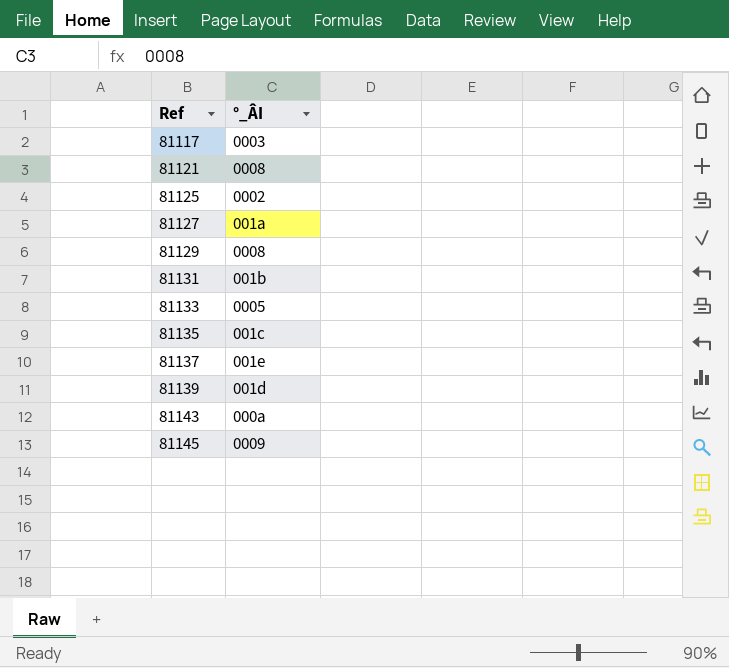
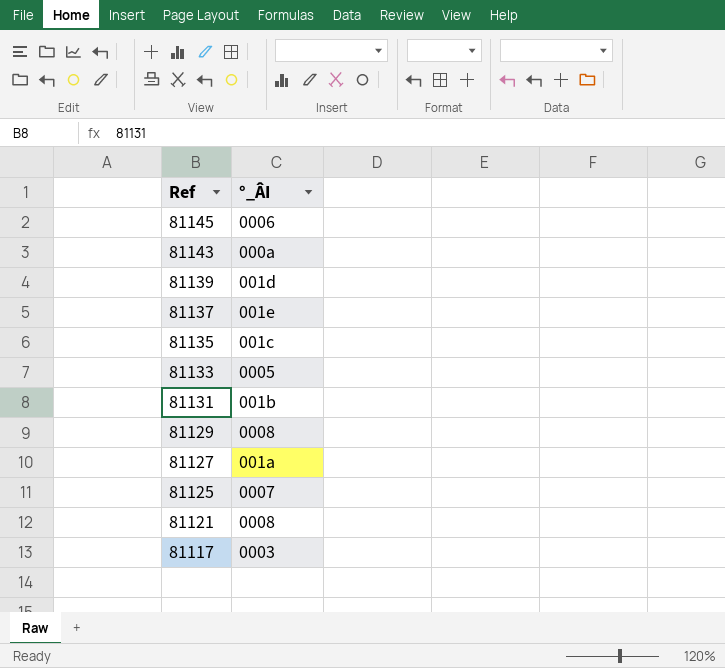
row order: Ref ascending -> Ref descending
81145 | °_ÂI: 0009 -> 0006
81125 | °_ÂI: 0002 -> 0007

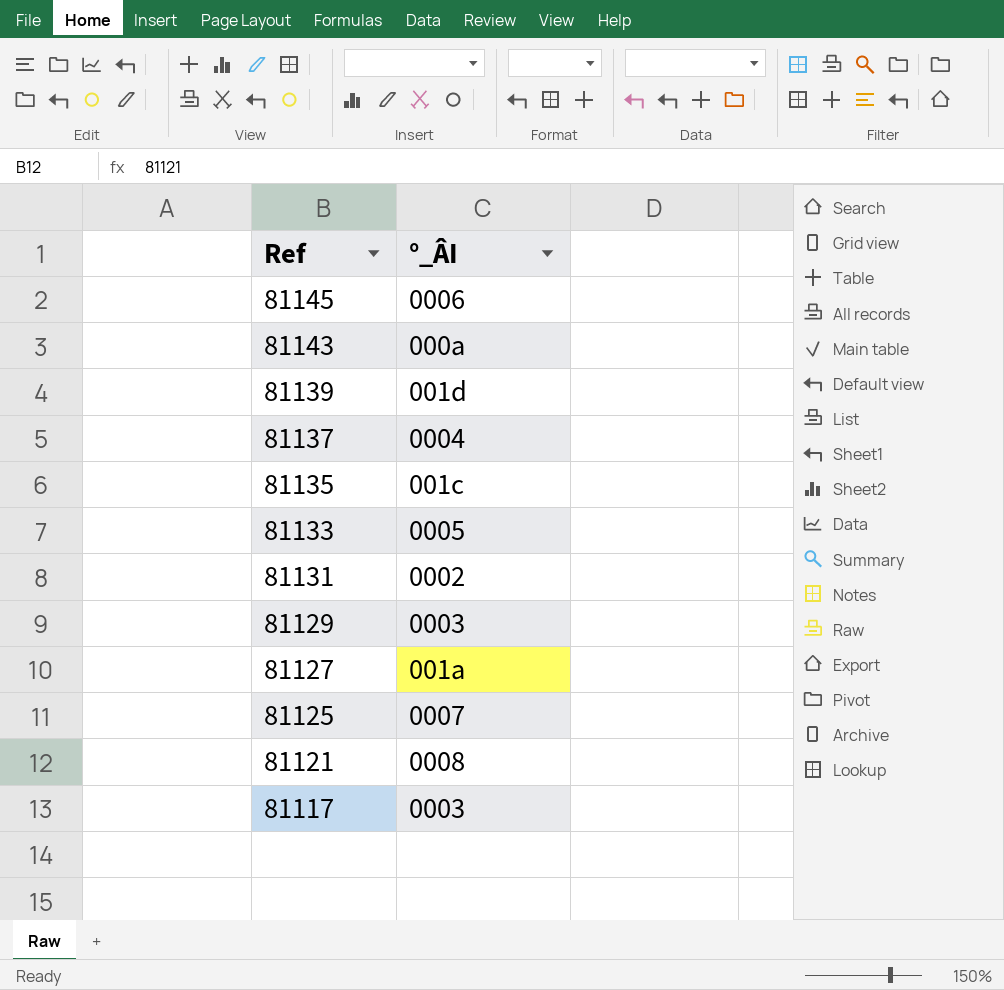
81137 | °_ÂI: 001e -> 0004
81131 | °_ÂI: 001b -> 0002
81129 | °_ÂI: 0008 -> 0003

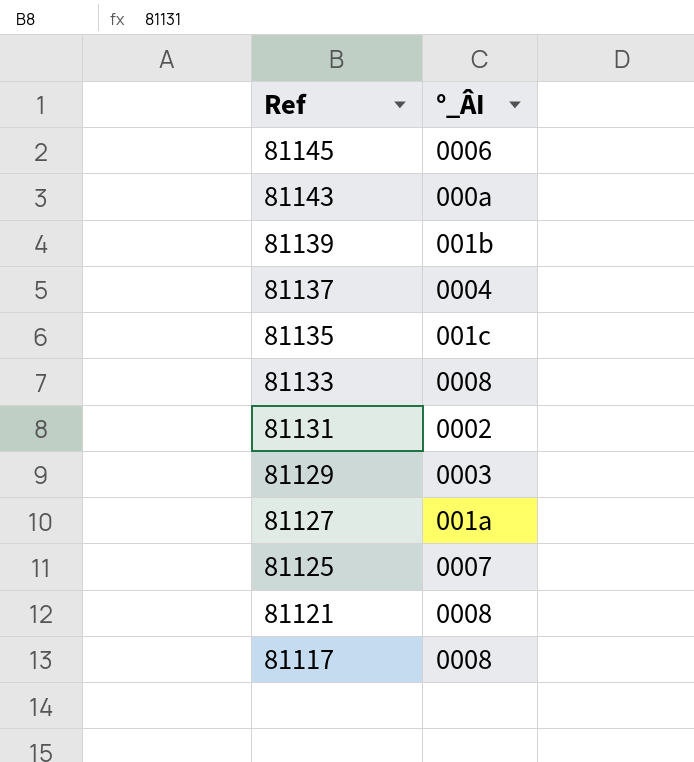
81139 | °_ÂI: 001d -> 001b
81133 | °_ÂI: 0005 -> 0008
81117 | °_ÂI: 0003 -> 0008

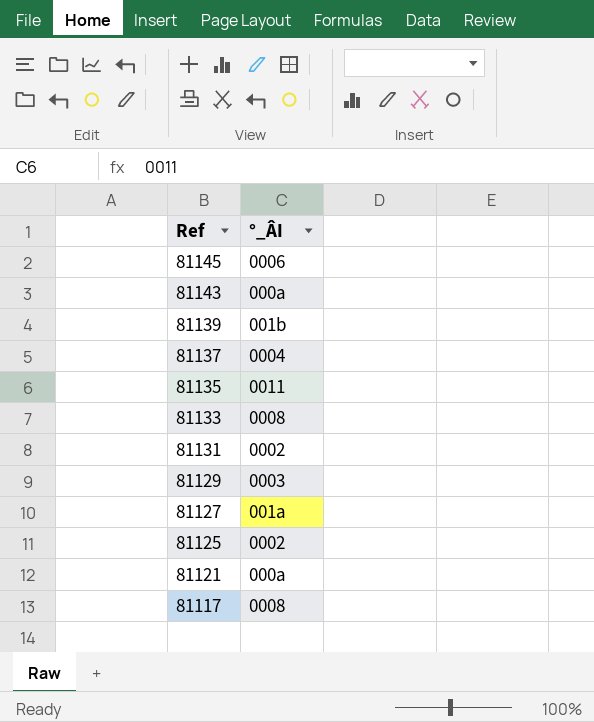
81135 | °_ÂI: 001c -> 0011
81125 | °_ÂI: 0007 -> 0002
81121 | °_ÂI: 0008 -> 000a

